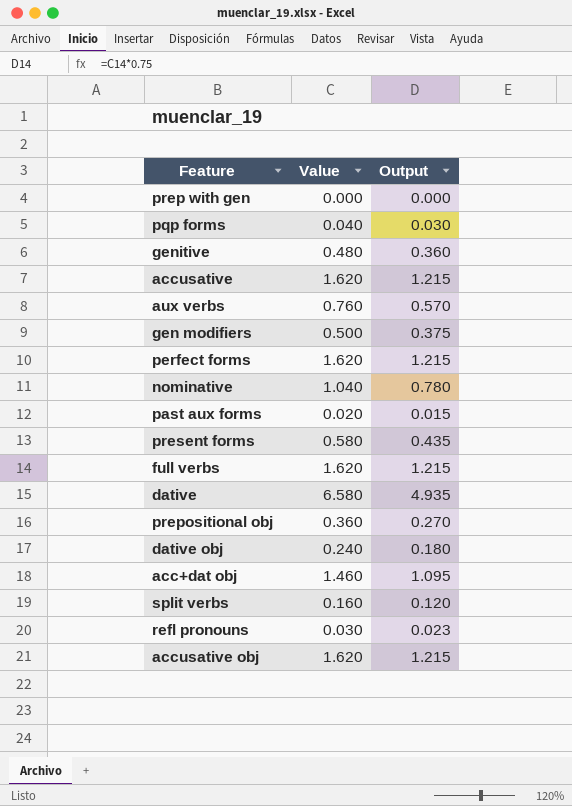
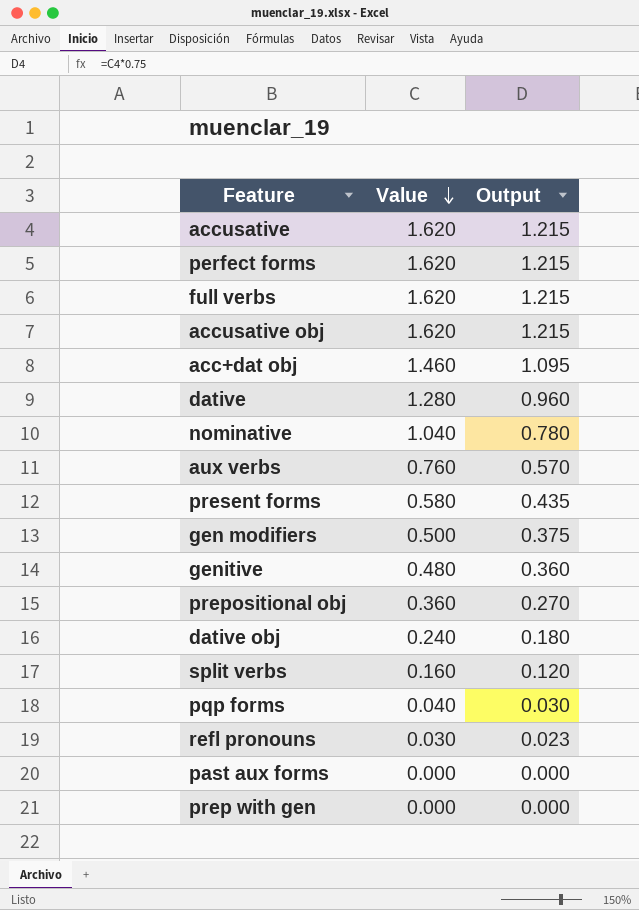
row order: none -> Value descending
dative | Value: 6.580 -> 1.280
dative | Output: 4.935 -> 0.960
past aux forms | Value: 0.020 -> 0.000
past aux forms | Output: 0.015 -> 0.000

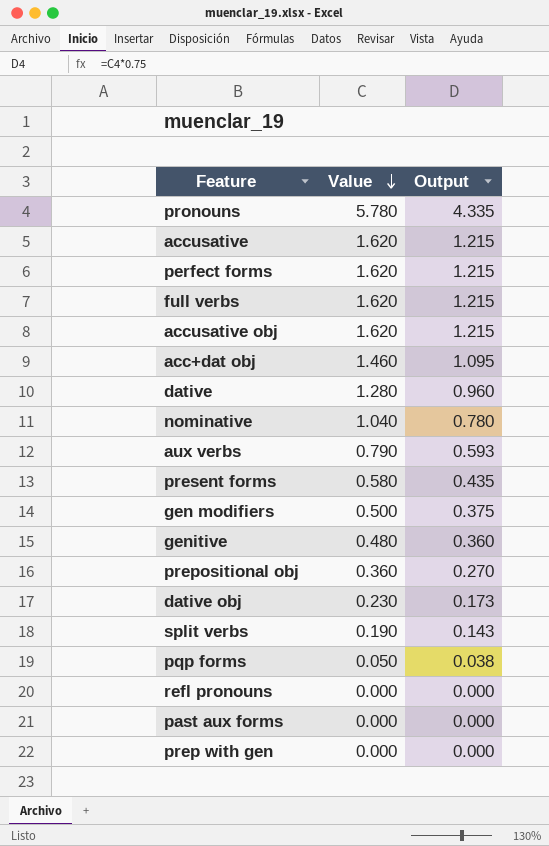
row pronouns: none -> 5.780 | 4.335
aux verbs | Value: 0.760 -> 0.790
aux verbs | Output: 0.570 -> 0.593
dative obj | Value: 0.240 -> 0.230
dative obj | Output: 0.180 -> 0.173
split verbs | Value: 0.160 -> 0.190
split verbs | Output: 0.120 -> 0.143
pqp forms | Value: 0.040 -> 0.050
pqp forms | Output: 0.030 -> 0.038
refl pronouns | Value: 0.030 -> 0.000
refl pronouns | Output: 0.023 -> 0.000

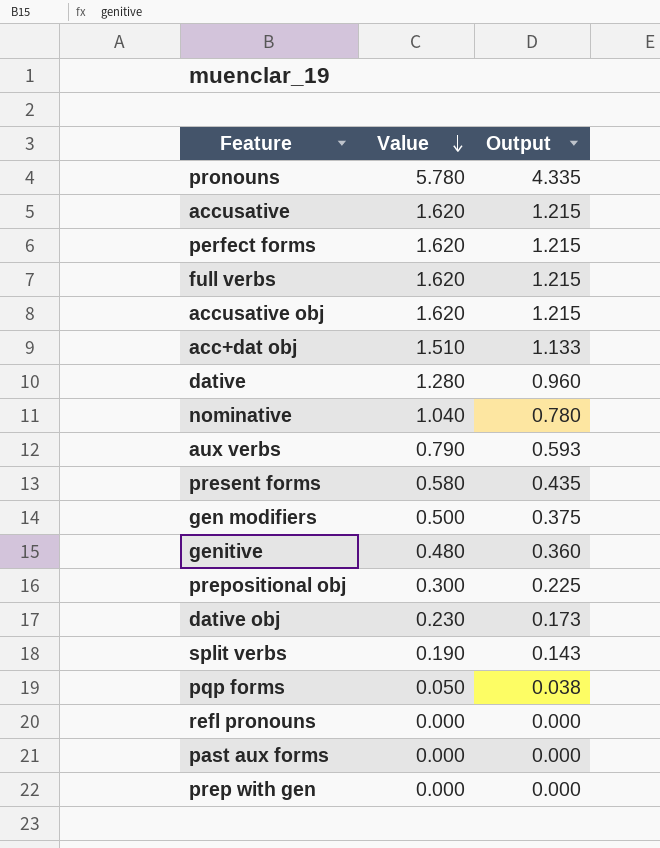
acc+dat obj | Value: 1.460 -> 1.510
acc+dat obj | Output: 1.095 -> 1.133
prepositional obj | Value: 0.360 -> 0.300
prepositional obj | Output: 0.270 -> 0.225

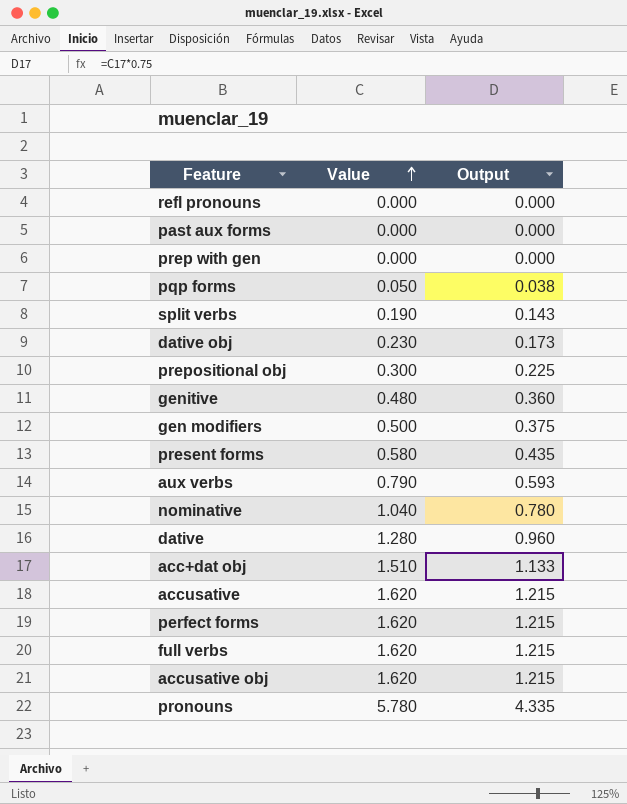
row order: Value descending -> Value ascending

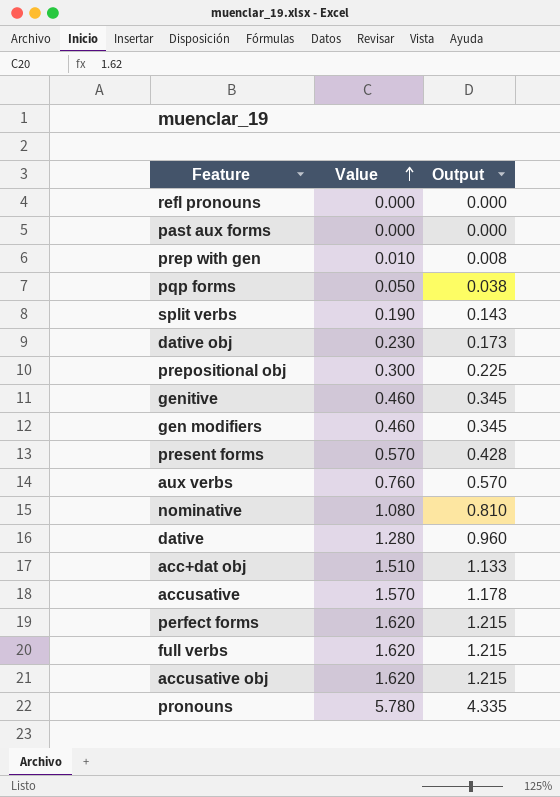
prep with gen | Value: 0.000 -> 0.010
prep with gen | Output: 0.000 -> 0.008
genitive | Value: 0.480 -> 0.460
genitive | Output: 0.360 -> 0.345
gen modifiers | Value: 0.500 -> 0.460
gen modifiers | Output: 0.375 -> 0.345
present forms | Value: 0.580 -> 0.570
present forms | Output: 0.435 -> 0.428
aux verbs | Value: 0.790 -> 0.760
aux verbs | Output: 0.593 -> 0.570
nominative | Value: 1.040 -> 1.080
nominative | Output: 0.780 -> 0.810
accusative | Value: 1.620 -> 1.570
accusative | Output: 1.215 -> 1.178

